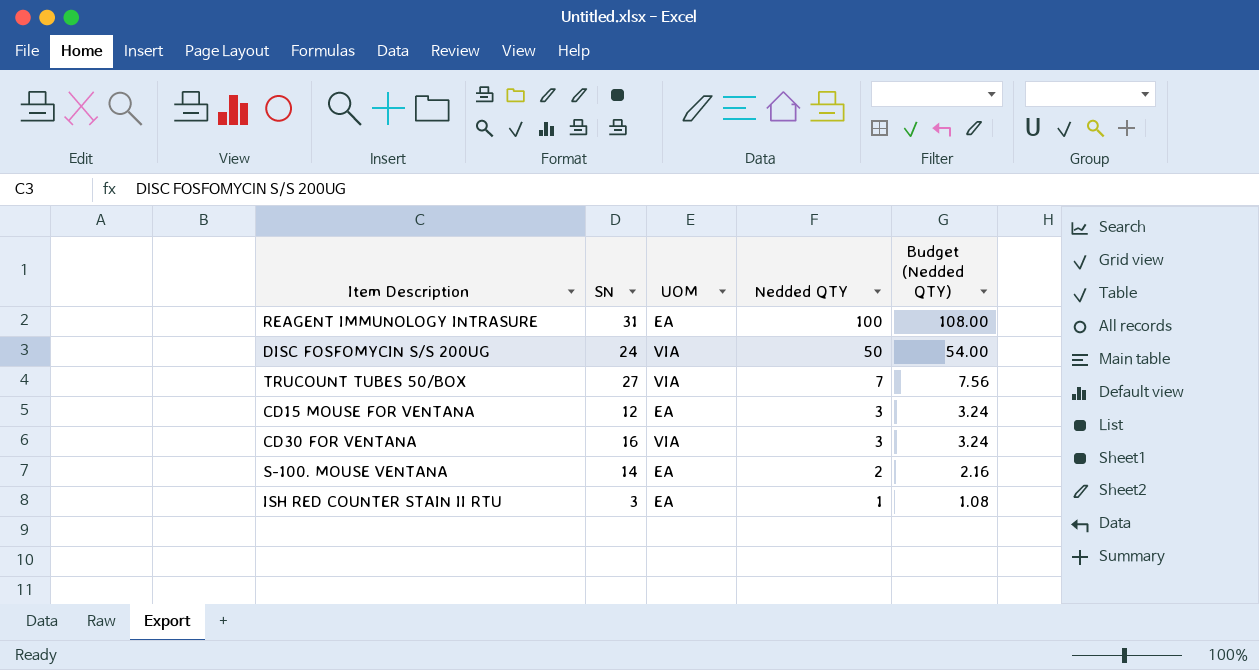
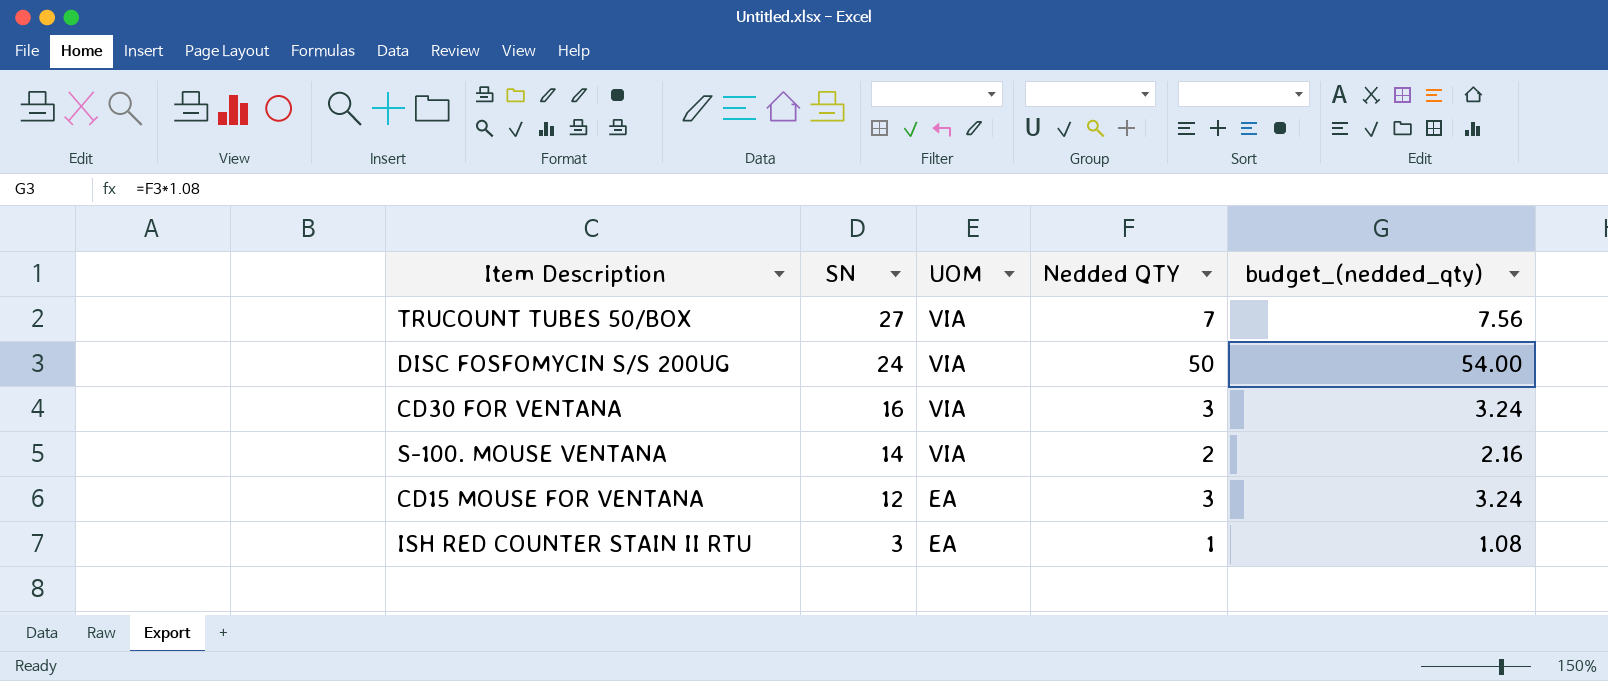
row order: Nedded QTY descending -> SN descending
column name: Budget (Nedded QTY) -> budget_(nedded_qty)
row REAGENT IMMUNOLOGY INTRASURE: 31 | EA | 100 | 108.00 -> none
S-100. MOUSE VENTANA | UOM: EA -> VIA

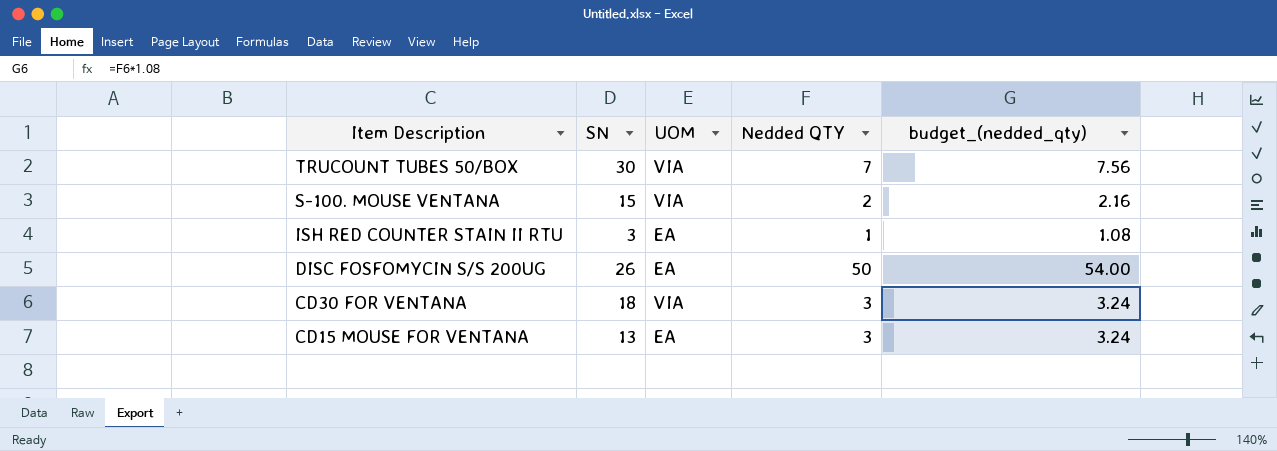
row order: SN descending -> Item Description descending
TRUCOUNT TUBES 50/BOX | SN: 27 -> 30
S-100. MOUSE VENTANA | SN: 14 -> 15
DISC FOSFOMYCIN S/S 200UG | SN: 24 -> 26
DISC FOSFOMYCIN S/S 200UG | UOM: VIA -> EA
CD30 FOR VENTANA | SN: 16 -> 18
CD15 MOUSE FOR VENTANA | SN: 12 -> 13

